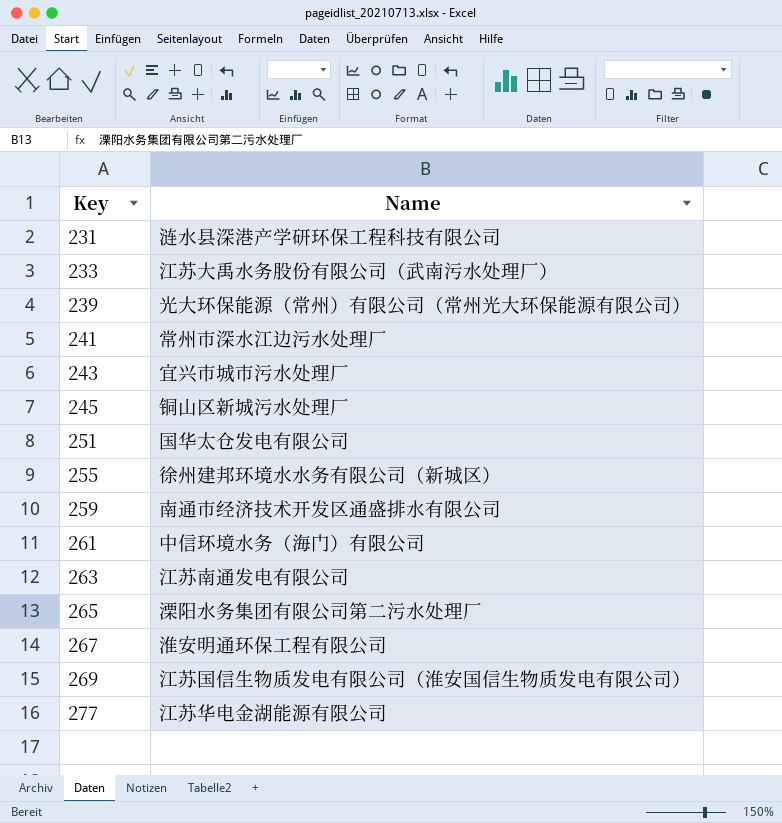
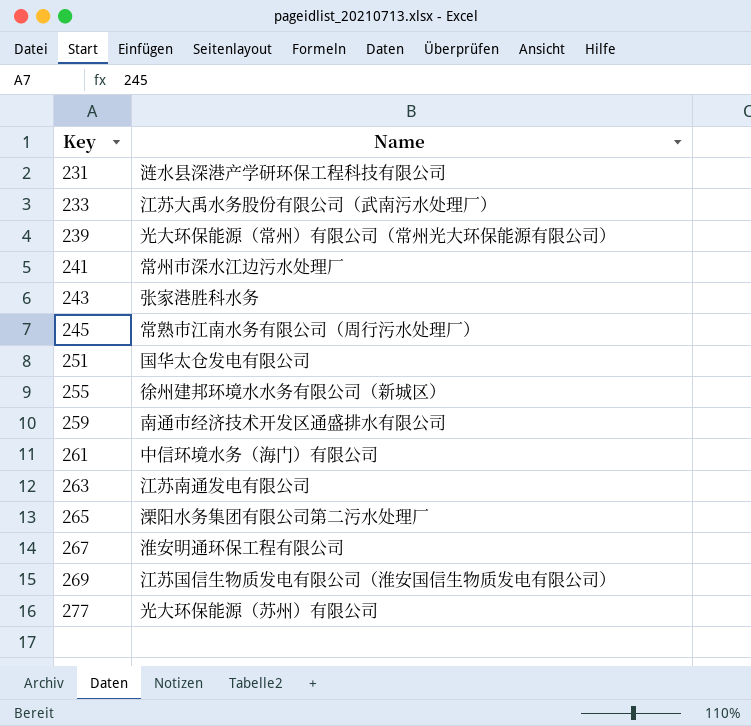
243 | Name: 宜兴市城市污水处理厂 -> 张家港胜科水务
245 | Name: 铜山区新城污水处理厂 -> 常熟市江南水务有限公司（周行污水处理厂）
277 | Name: 江苏华电金湖能源有限公司 -> 光大环保能源（苏州）有限公司

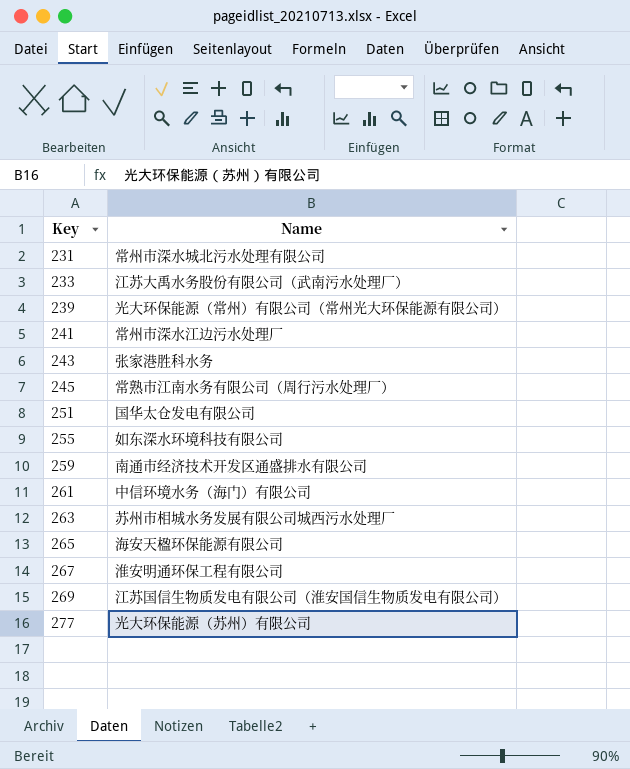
231 | Name: 涟水县深港产学研环保工程科技有限公司 -> 常州市深水城北污水处理有限公司
255 | Name: 徐州建邦环境水水务有限公司（新城区） -> 如东深水环境科技有限公司
263 | Name: 江苏南通发电有限公司 -> 苏州市相城水务发展有限公司城西污水处理厂
265 | Name: 溧阳水务集团有限公司第二污水处理厂 -> 海安天楹环保能源有限公司

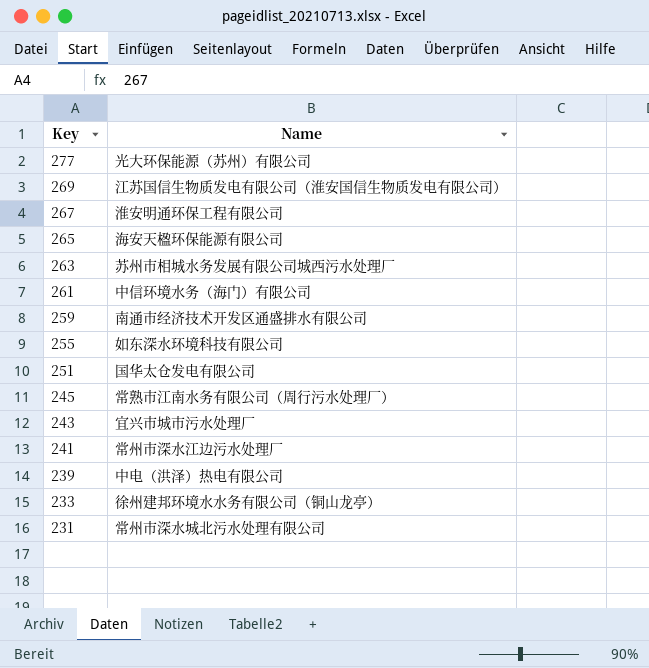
row order: Key ascending -> Key descending
243 | Name: 张家港胜科水务 -> 宜兴市城市污水处理厂
239 | Name: 光大环保能源（常州）有限公司（常州光大环保能源有限公司） -> 中电（洪泽）热电有限公司
233 | Name: 江苏大禹水务股份有限公司（武南污水处理厂） -> 徐州建邦环境水水务有限公司（铜山龙亭）

